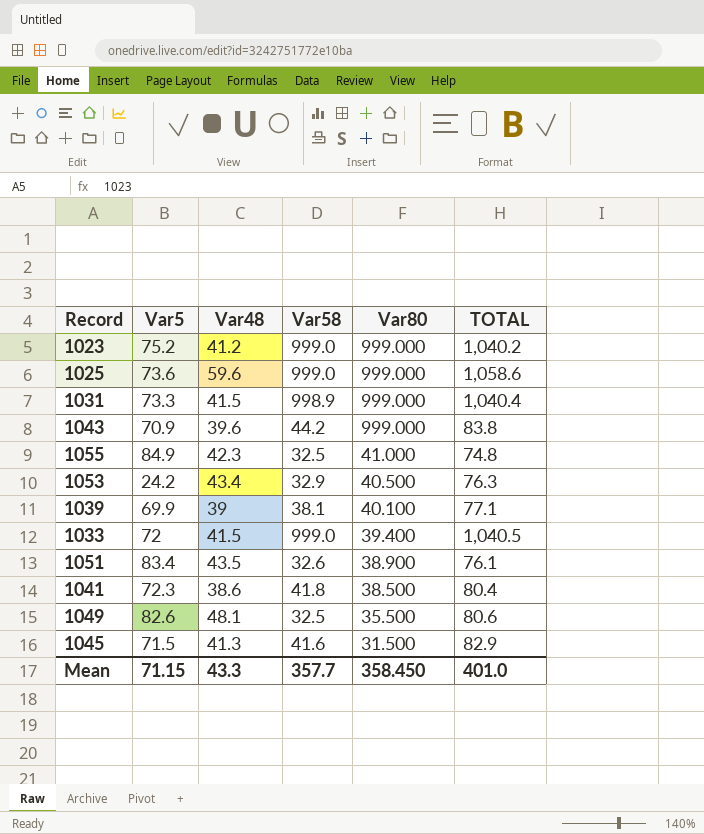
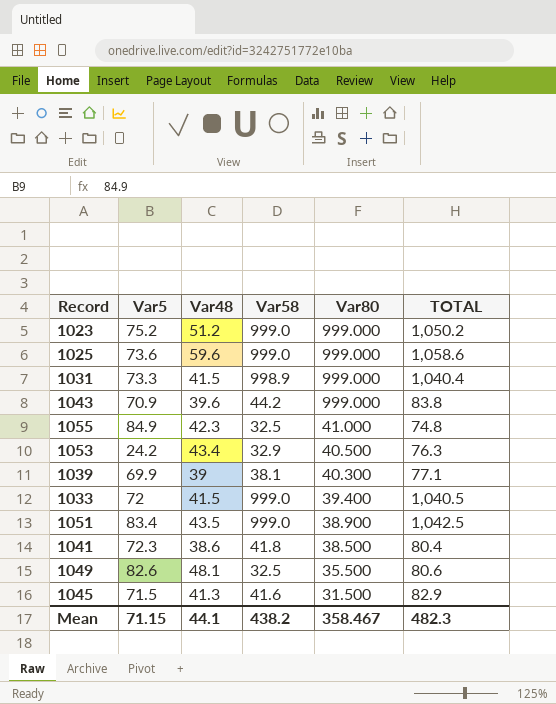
1023 | Var48: 41.2 -> 51.2
1023 | TOTAL: 1,040.2 -> 1,050.2
1039 | Var80: 40.100 -> 40.300
1051 | Var58: 32.6 -> 999.0
1051 | TOTAL: 76.1 -> 1,042.5
Mean | Var48: 43.3 -> 44.1
Mean | Var58: 357.7 -> 438.2
Mean | Var80: 358.450 -> 358.467
Mean | TOTAL: 401.0 -> 482.3

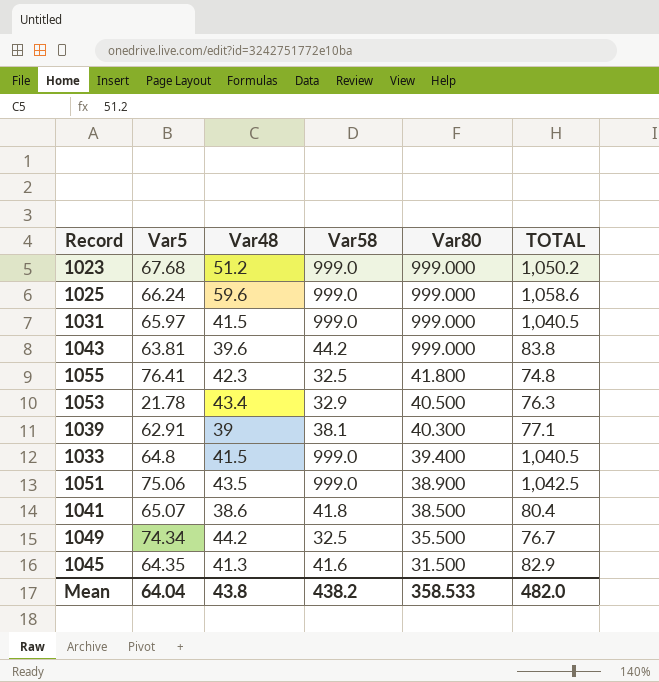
1023 | Var5: 75.2 -> 67.68
1025 | Var5: 73.6 -> 66.24
1031 | Var5: 73.3 -> 65.97
1031 | Var58: 998.9 -> 999.0
1031 | TOTAL: 1,040.4 -> 1,040.5
1043 | Var5: 70.9 -> 63.81
1055 | Var5: 84.9 -> 76.41
1055 | Var80: 41.000 -> 41.800
1053 | Var5: 24.2 -> 21.78
1039 | Var5: 69.9 -> 62.91
1033 | Var5: 72 -> 64.8
1051 | Var5: 83.4 -> 75.06
1041 | Var5: 72.3 -> 65.07
1049 | Var5: 82.6 -> 74.34
1049 | Var48: 48.1 -> 44.2
1049 | TOTAL: 80.6 -> 76.7
1045 | Var5: 71.5 -> 64.35
Mean | Var5: 71.15 -> 64.04
Mean | Var48: 44.1 -> 43.8
Mean | Var80: 358.467 -> 358.533
Mean | TOTAL: 482.3 -> 482.0

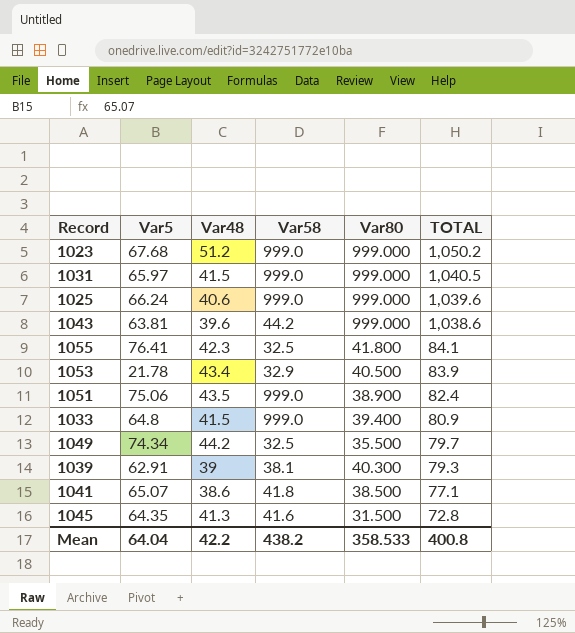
row order: Var80 descending -> TOTAL descending
column TOTAL | formula: [Var48] + [Var58] -> [Var48] + [Var80]
1025 | Var48: 59.6 -> 40.6
Mean | Var48: 43.8 -> 42.2
Mean | TOTAL: 482.0 -> 400.8

